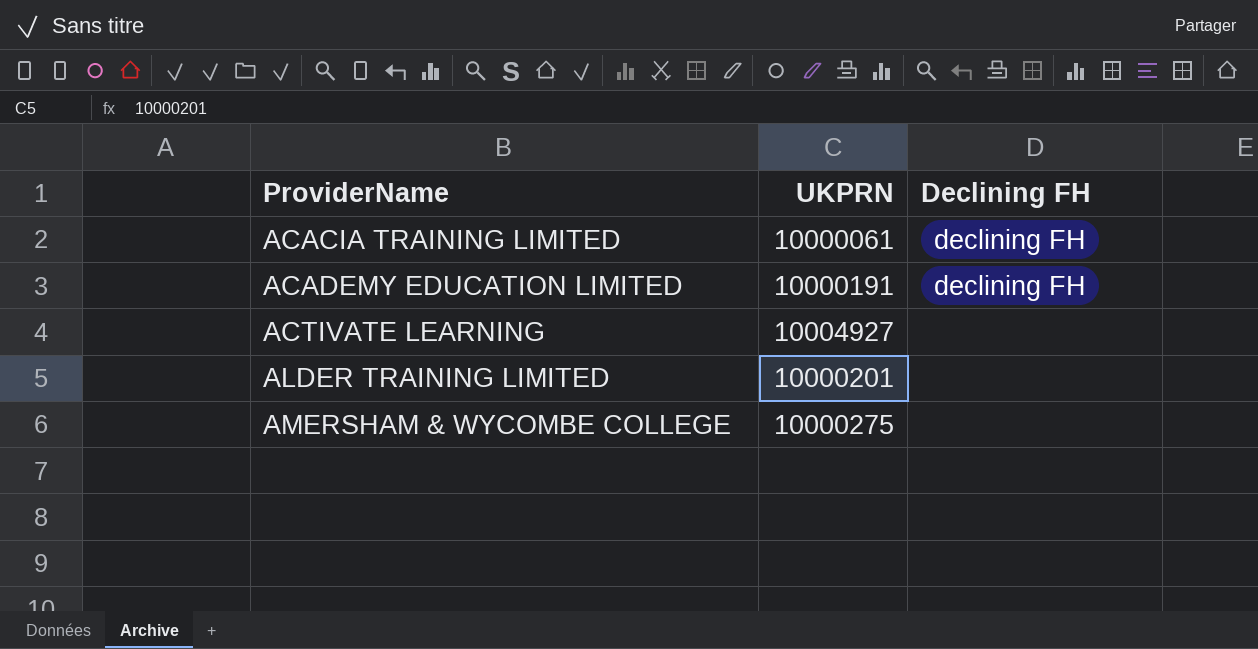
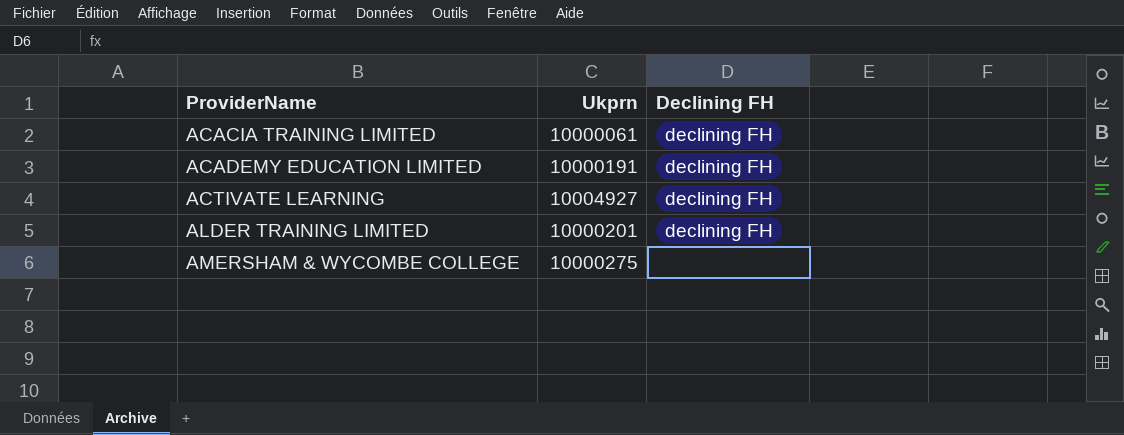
column name: UKPRN -> Ukprn
ACTIVATE LEARNING | Declining FH: none -> declining FH
ALDER TRAINING LIMITED | Declining FH: none -> declining FH

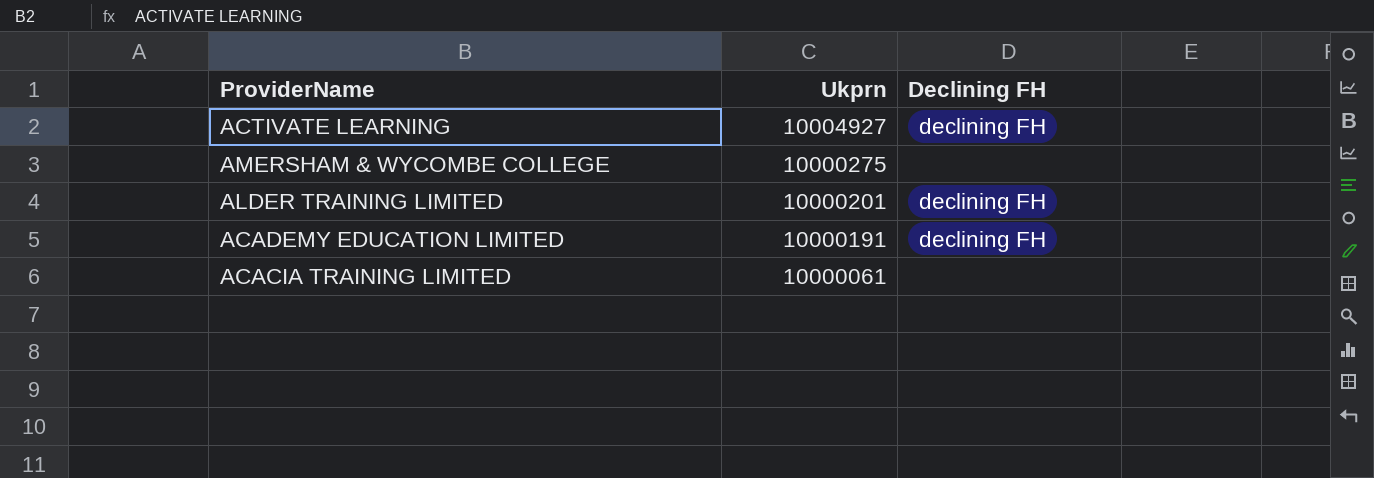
row order: ProviderName ascending -> Ukprn descending
ACACIA TRAINING LIMITED | Declining FH: declining FH -> none

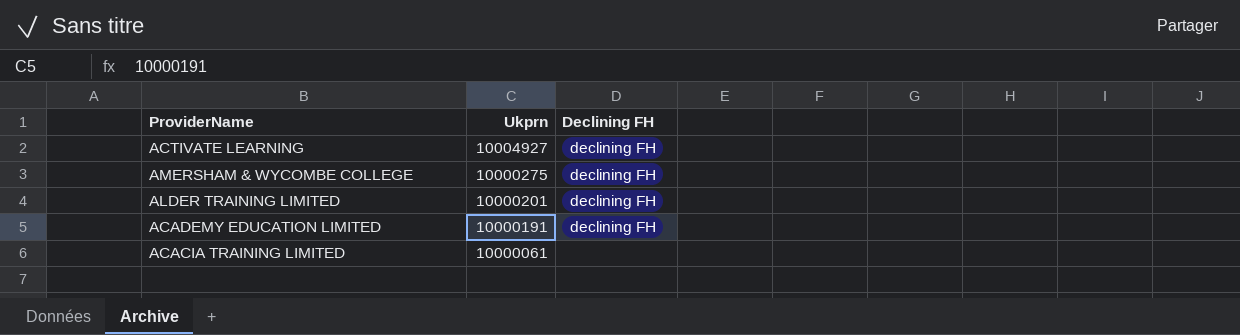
AMERSHAM & WYCOMBE COLLEGE | Declining FH: none -> declining FH

